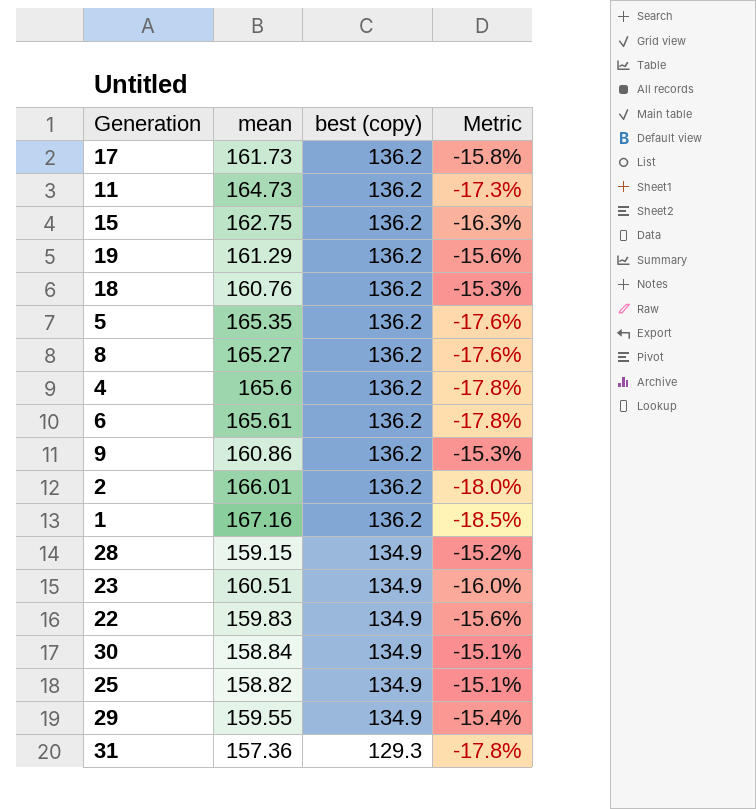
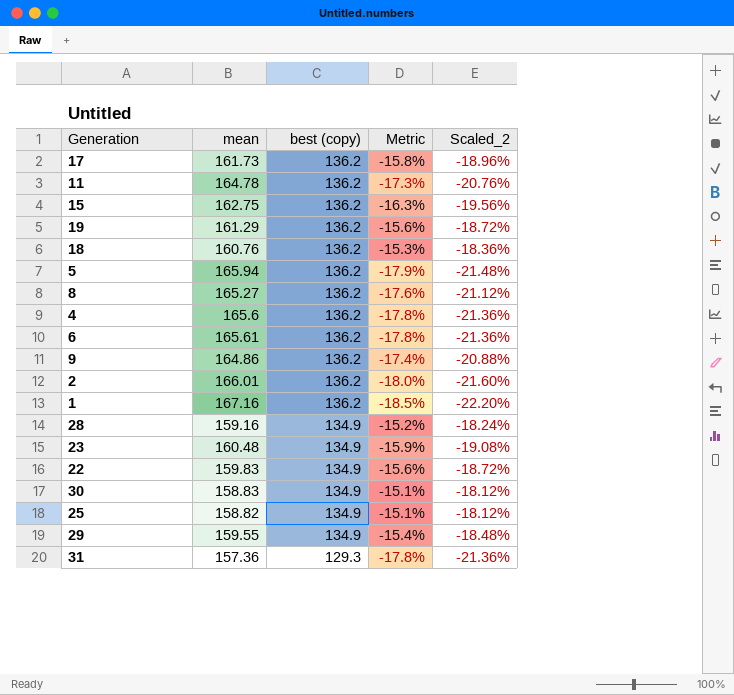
column Scaled_2 | formula: none -> [Metric] * 1.2
11 | mean: 164.73 -> 164.78
5 | mean: 165.35 -> 165.94
5 | Metric: -17.6% -> -17.9%
9 | mean: 160.86 -> 164.86
9 | Metric: -15.3% -> -17.4%
28 | mean: 159.15 -> 159.16
23 | mean: 160.51 -> 160.48
23 | Metric: -16.0% -> -15.9%
30 | mean: 158.84 -> 158.83

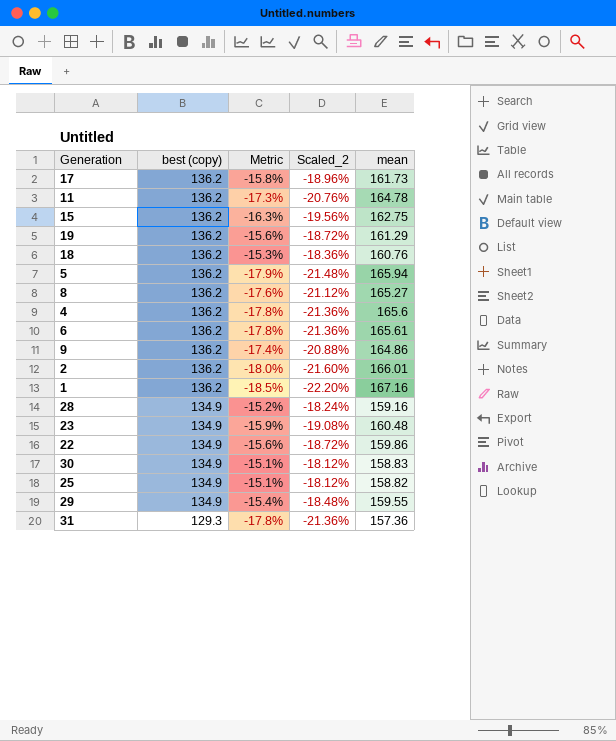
column mean | position: 2 -> 5
22 | mean: 159.83 -> 159.86

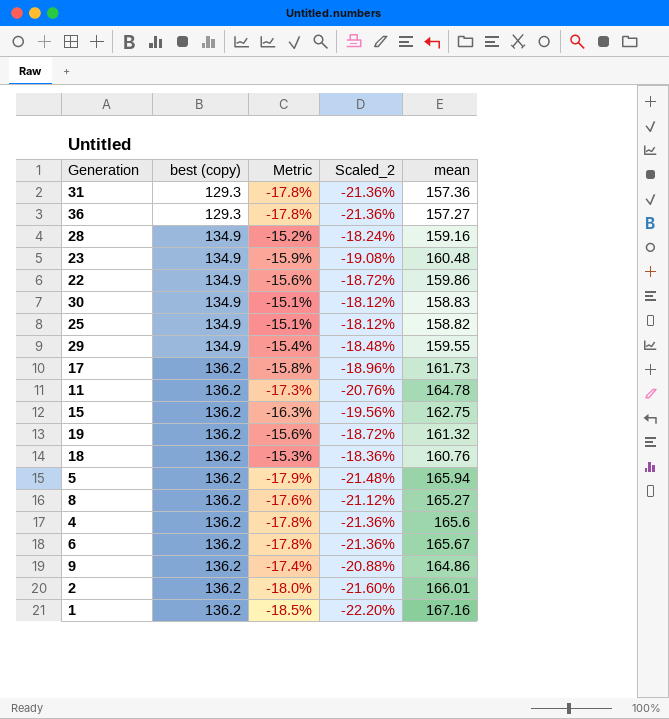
row order: best (copy) descending -> best (copy) ascending
row 36: none -> 129.3 | -17.8% | -21.36% | 157.27
19 | mean: 161.29 -> 161.32
6 | mean: 165.61 -> 165.67

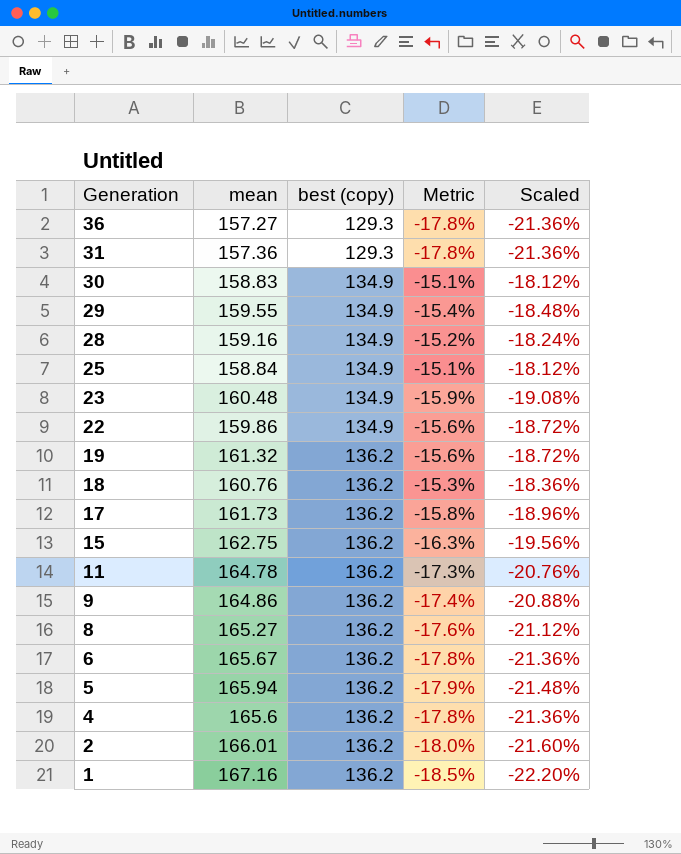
row order: best (copy) ascending -> Generation descending
column mean | position: 5 -> 2
column name: Scaled_2 -> Scaled
25 | mean: 158.82 -> 158.84

